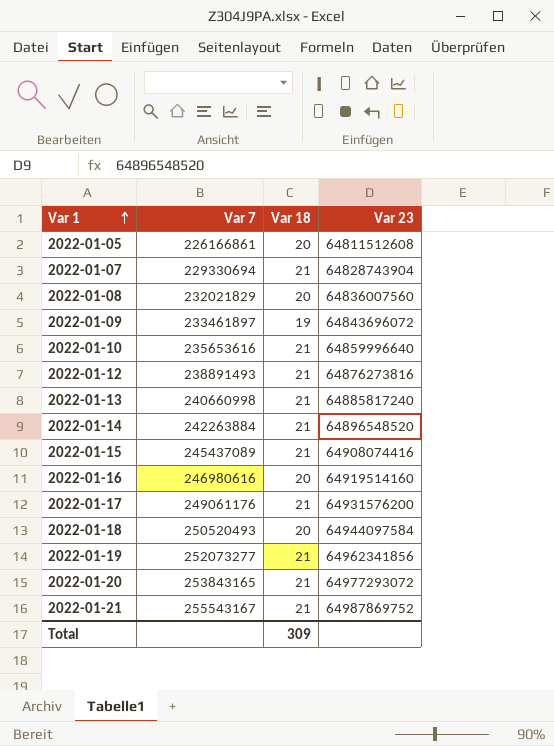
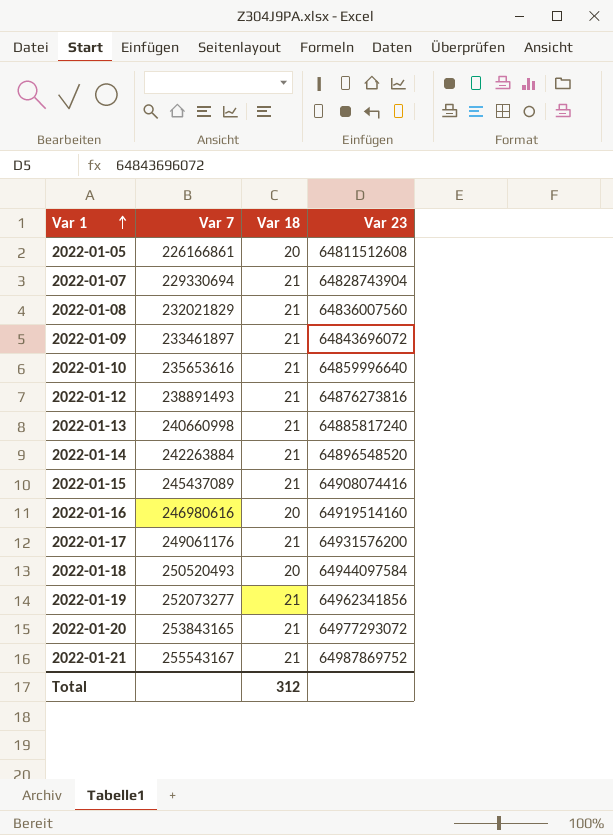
2022-01-08 | Var 18: 20 -> 21
2022-01-09 | Var 18: 19 -> 21
Total | Var 18: 309 -> 312

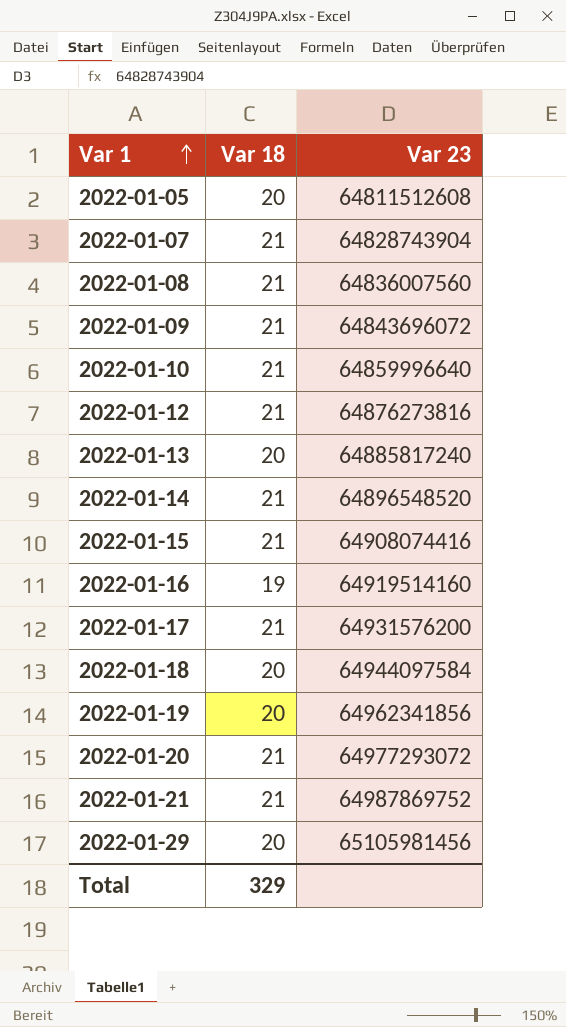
column Var 7 | position: 2 -> none
2022-01-13 | Var 18: 21 -> 20
2022-01-16 | Var 18: 20 -> 19
2022-01-19 | Var 18: 21 -> 20
row 2022-01-29: none -> 20 | 65105981456
Total | Var 18: 312 -> 329

